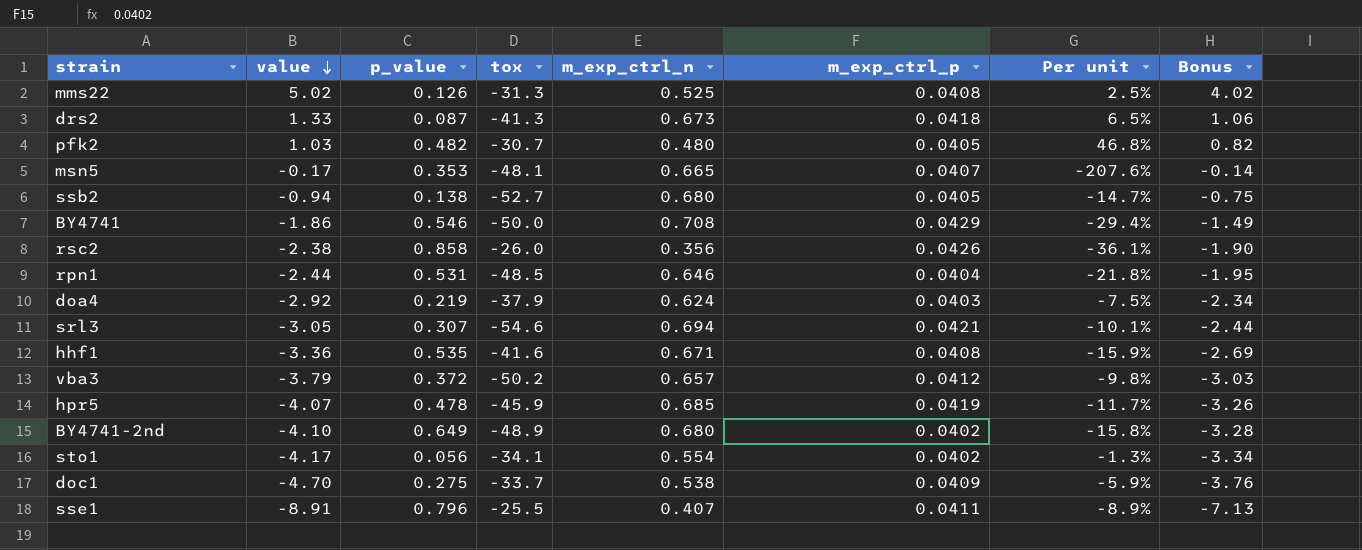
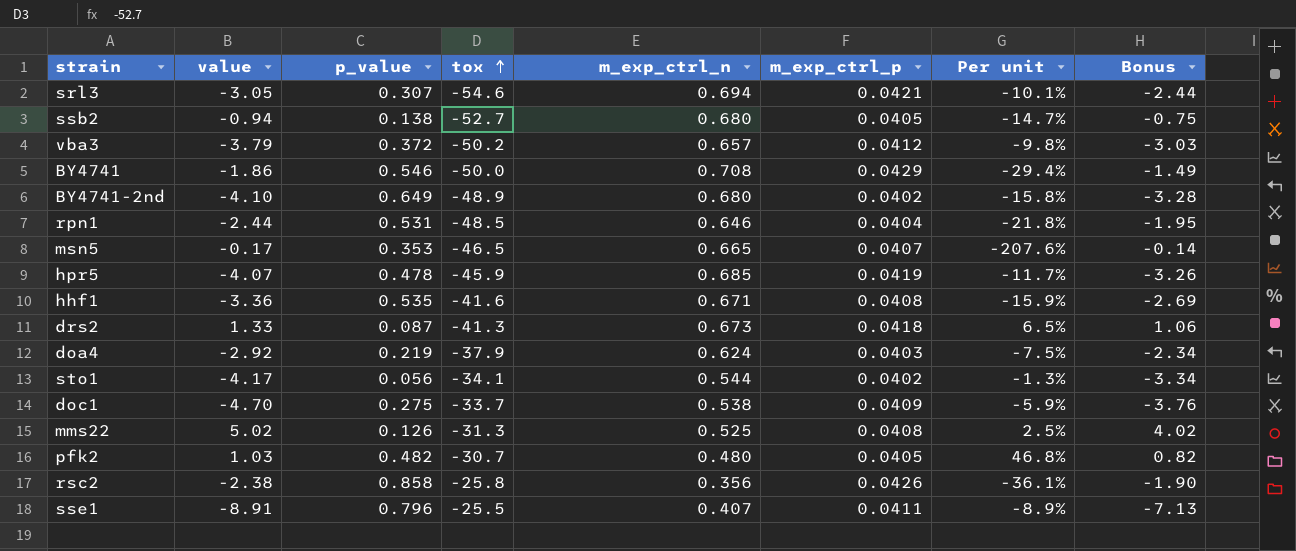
row order: value descending -> tox ascending
msn5 | tox: -48.1 -> -46.5
sto1 | m_exp_ctrl_n: 0.554 -> 0.544
rsc2 | tox: -26.0 -> -25.8

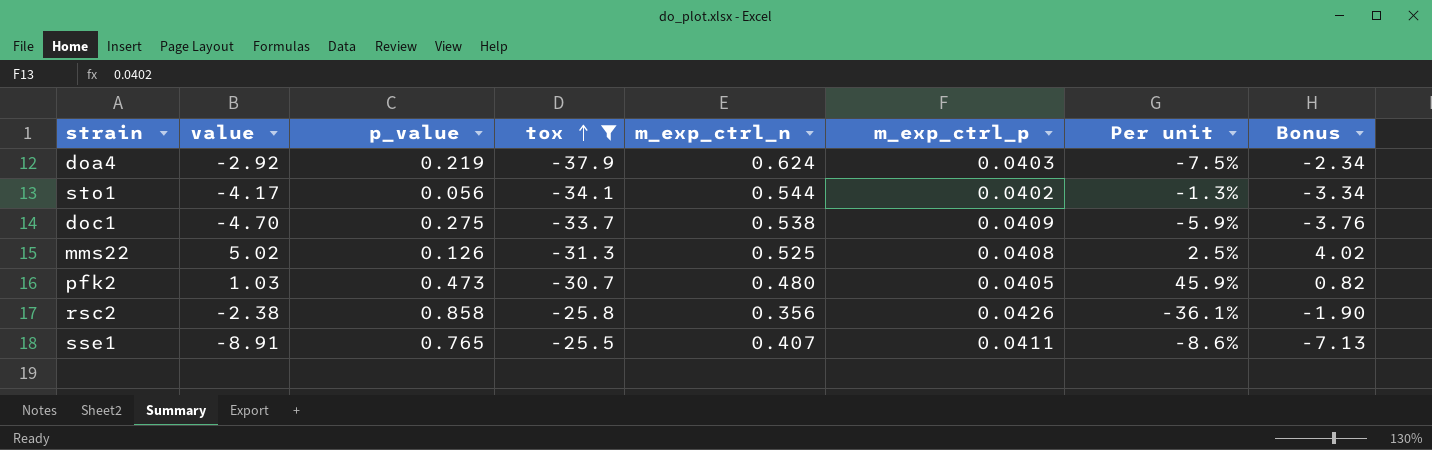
filter: none -> tox >= -37.9
pfk2 | p_value: 0.482 -> 0.473
pfk2 | Per unit: 46.8% -> 45.9%
sse1 | p_value: 0.796 -> 0.765
sse1 | Per unit: -8.9% -> -8.6%

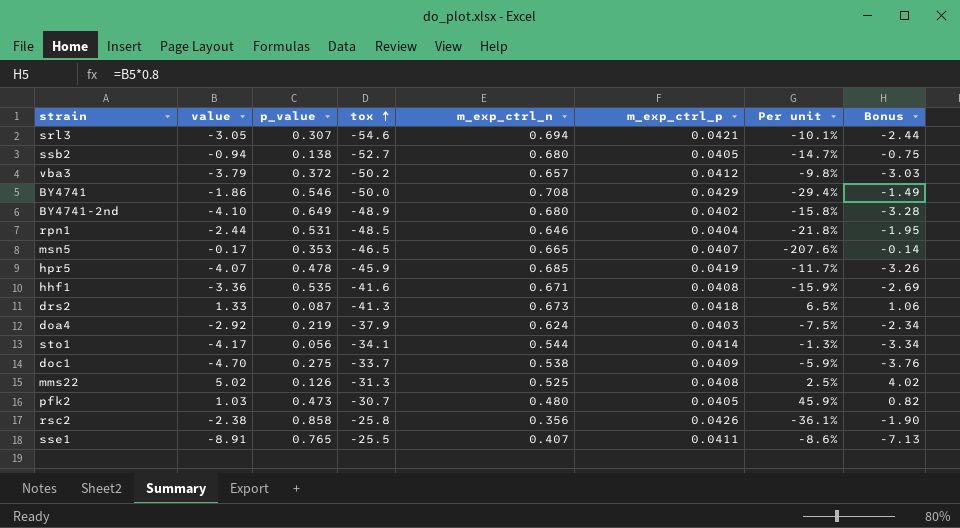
filter: tox >= -37.9 -> none
sto1 | m_exp_ctrl_p: 0.0402 -> 0.0414

